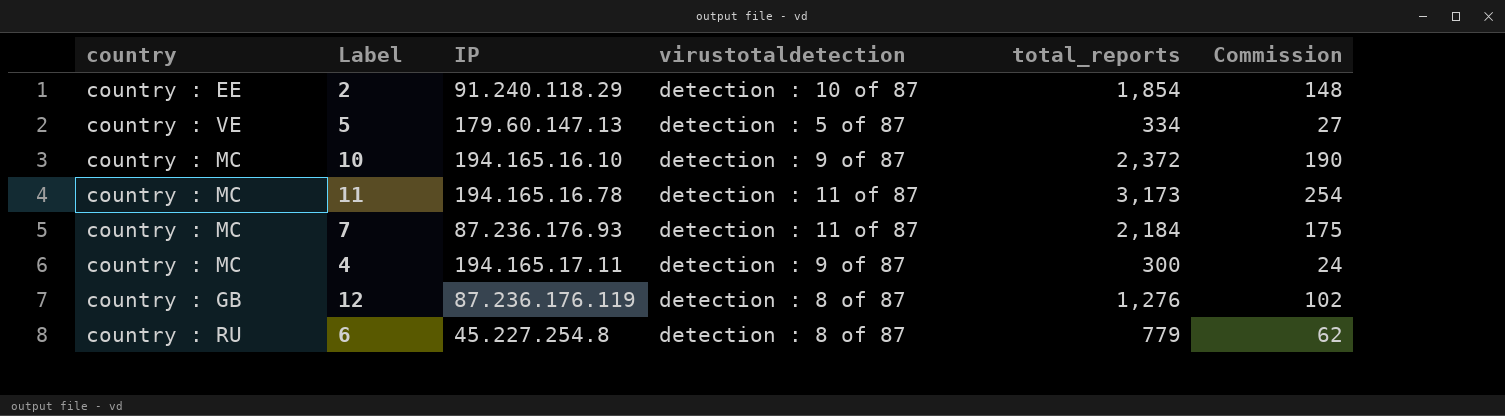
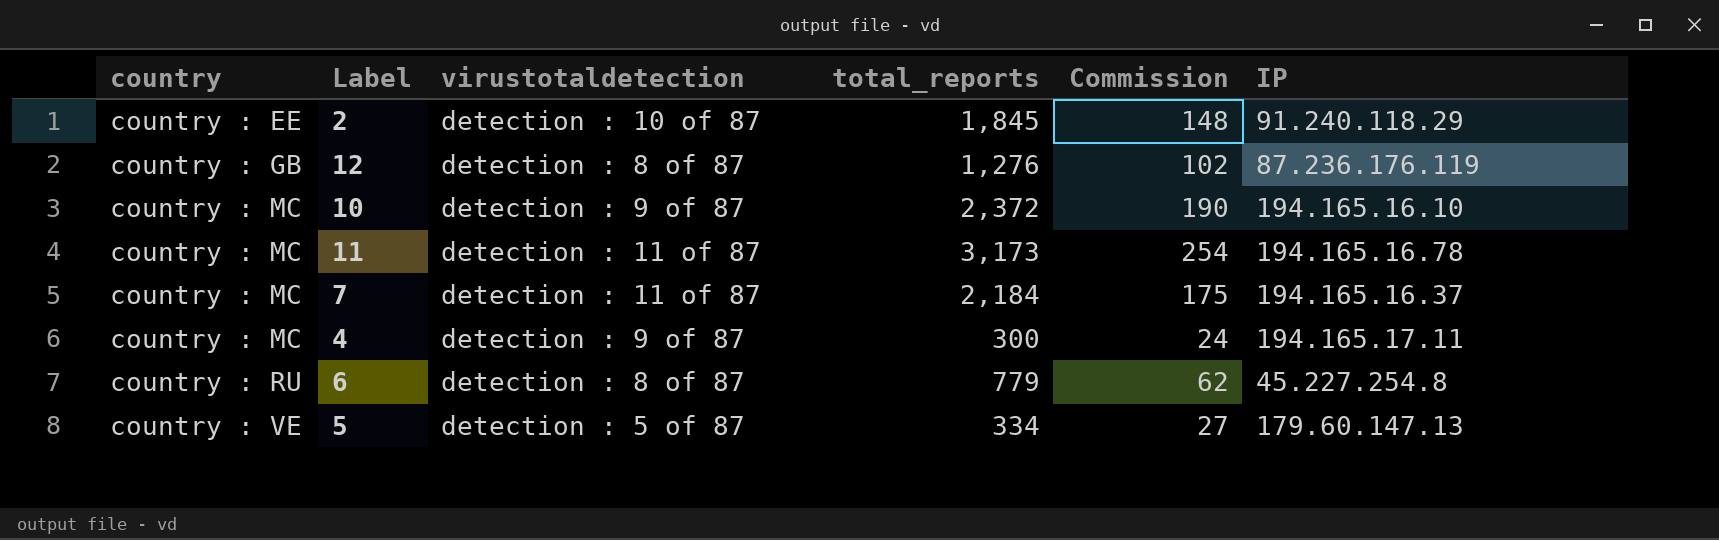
row order: none -> country ascending
column IP | position: 3 -> 6
2 | total_reports: 1,854 -> 1,845
7 | IP: 87.236.176.93 -> 194.165.16.37

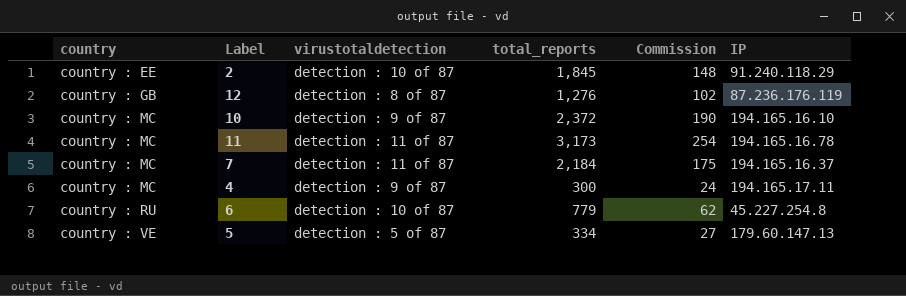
6 | virustotaldetection: detection : 8 of 87 -> detection : 10 of 87

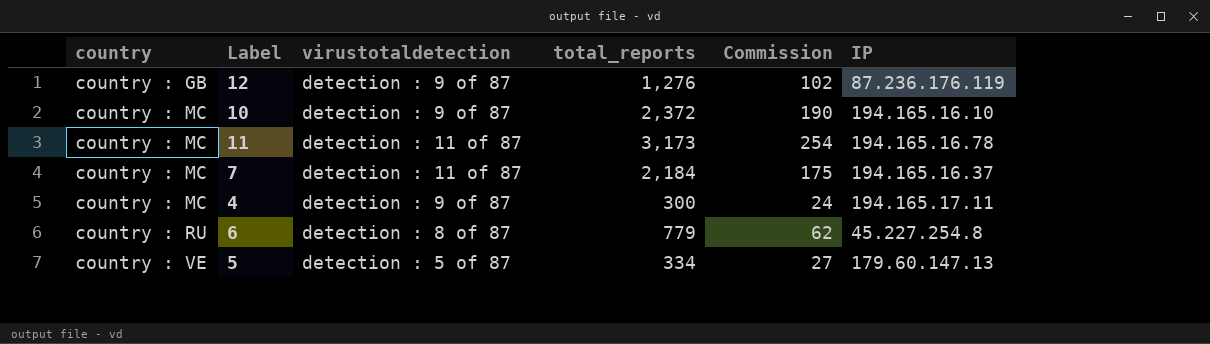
row 2: country : EE | detection : 10 of 87 | 1,845 | 148 | 91.240.118.29 -> none
12 | virustotaldetection: detection : 8 of 87 -> detection : 9 of 87
6 | virustotaldetection: detection : 10 of 87 -> detection : 8 of 87

